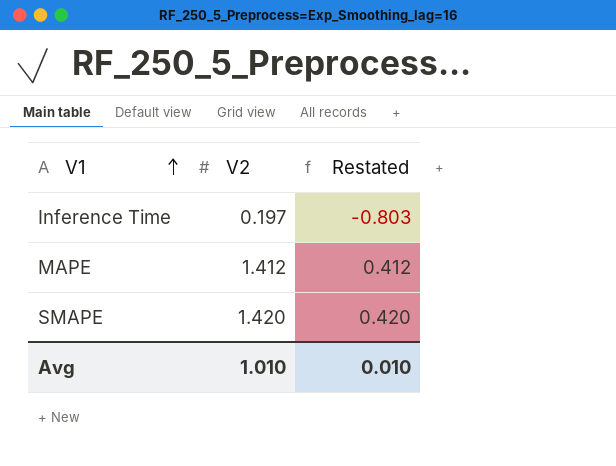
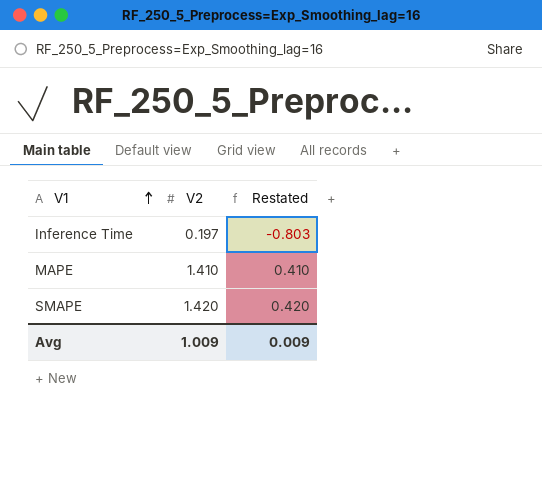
MAPE | V2: 1.412 -> 1.410
MAPE | Restated: 0.412 -> 0.410
Avg | V2: 1.010 -> 1.009
Avg | Restated: 0.010 -> 0.009

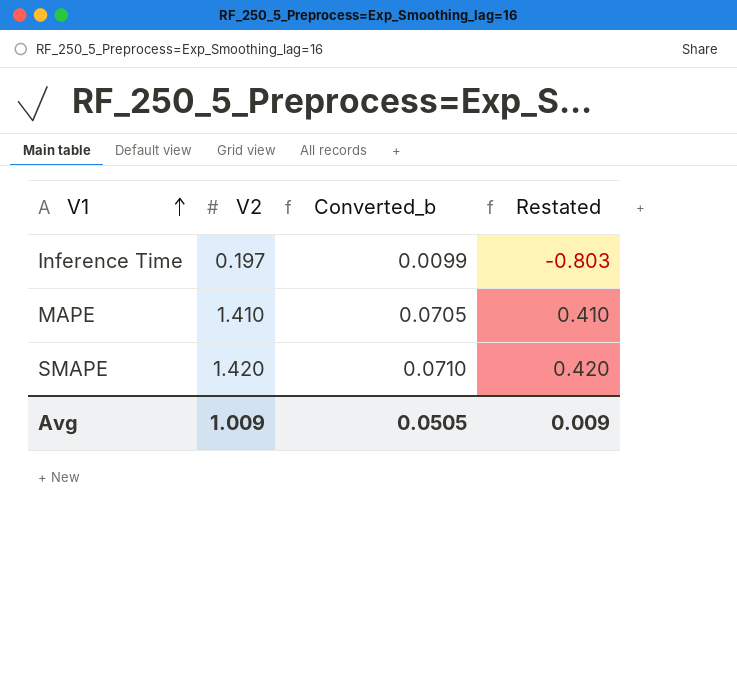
column Converted_b | formula: none -> [V2] * 0.05

